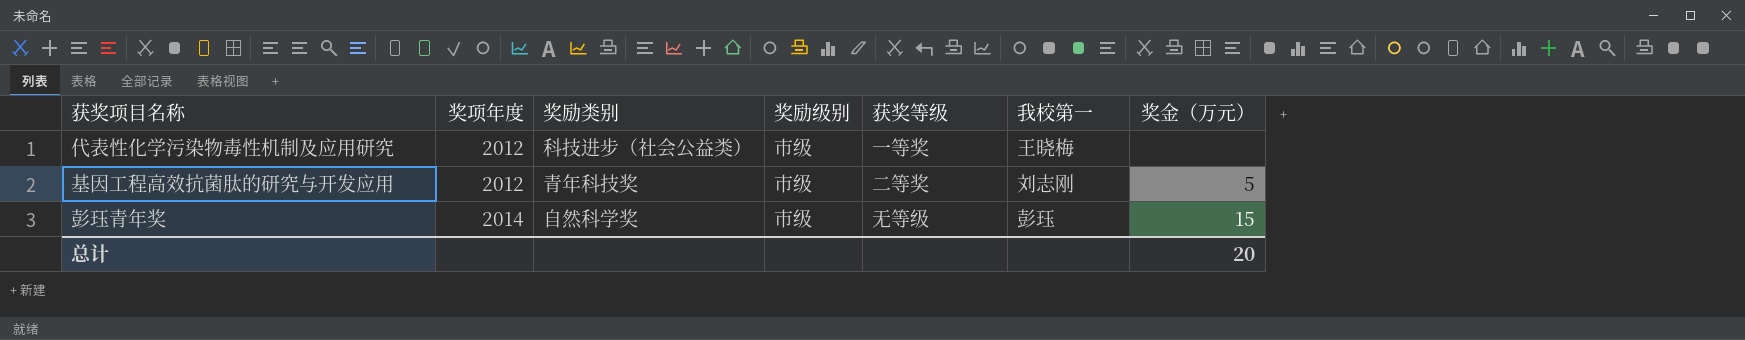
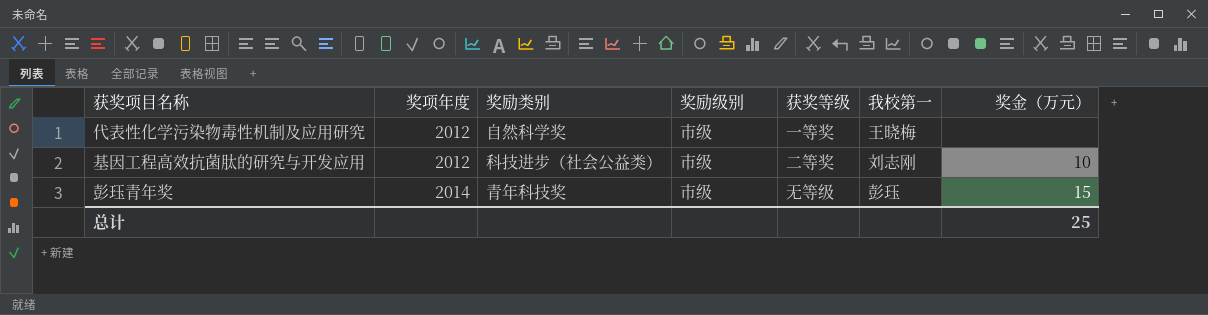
代表性化学污染物毒性机制及应用研究 | 奖励类别: 科技进步（社会公益类） -> 自然科学奖
基因工程高效抗菌肽的研究与开发应用 | 奖励类别: 青年科技奖 -> 科技进步（社会公益类）
基因工程高效抗菌肽的研究与开发应用 | 奖金（万元）: 5 -> 10
彭珏青年奖 | 奖励类别: 自然科学奖 -> 青年科技奖
总计 | 奖金（万元）: 20 -> 25

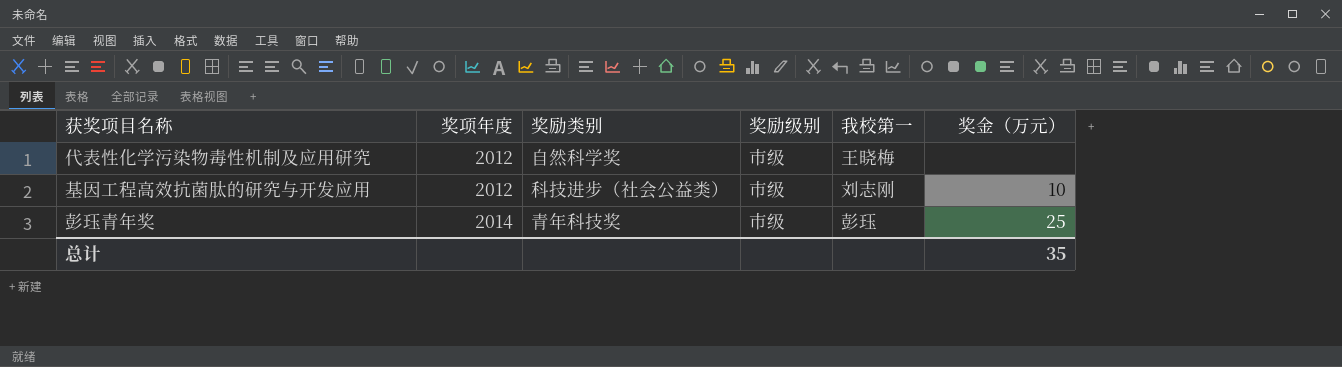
column 获奖等级 | position: 5 -> none
彭珏青年奖 | 奖金（万元）: 15 -> 25
总计 | 奖金（万元）: 25 -> 35

